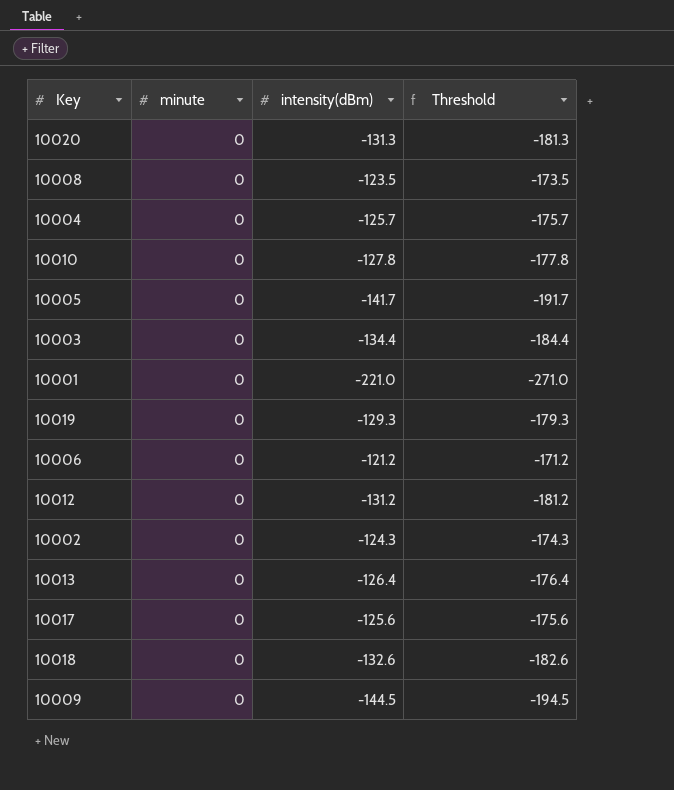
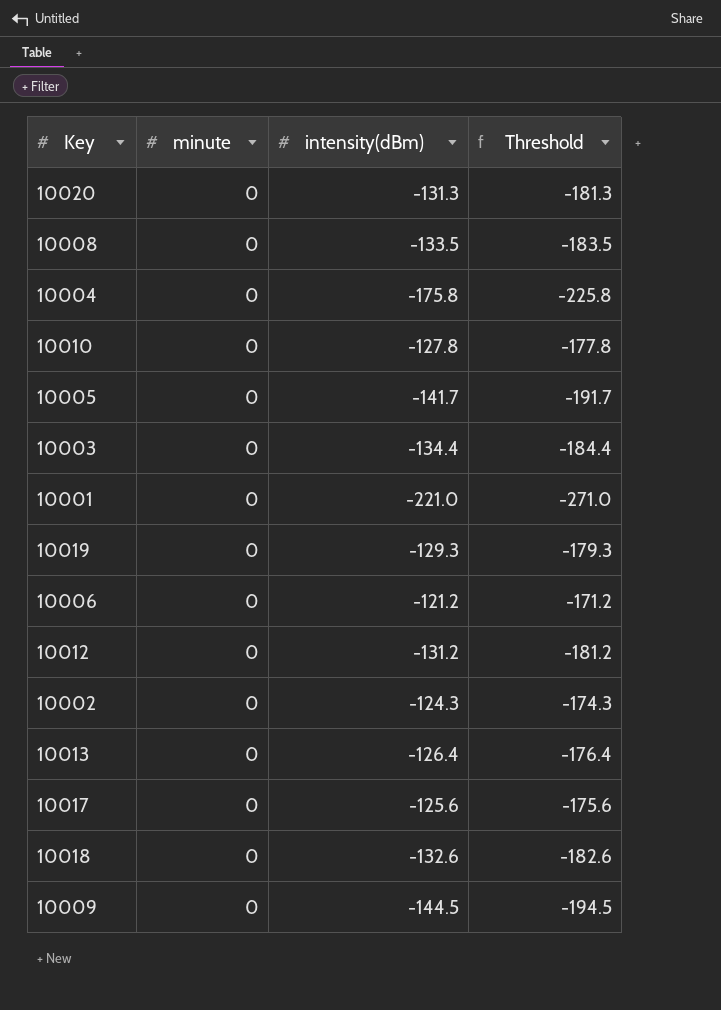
10008 | intensity(dBm): -123.5 -> -133.5
10008 | Threshold: -173.5 -> -183.5
10004 | intensity(dBm): -125.7 -> -175.8
10004 | Threshold: -175.7 -> -225.8

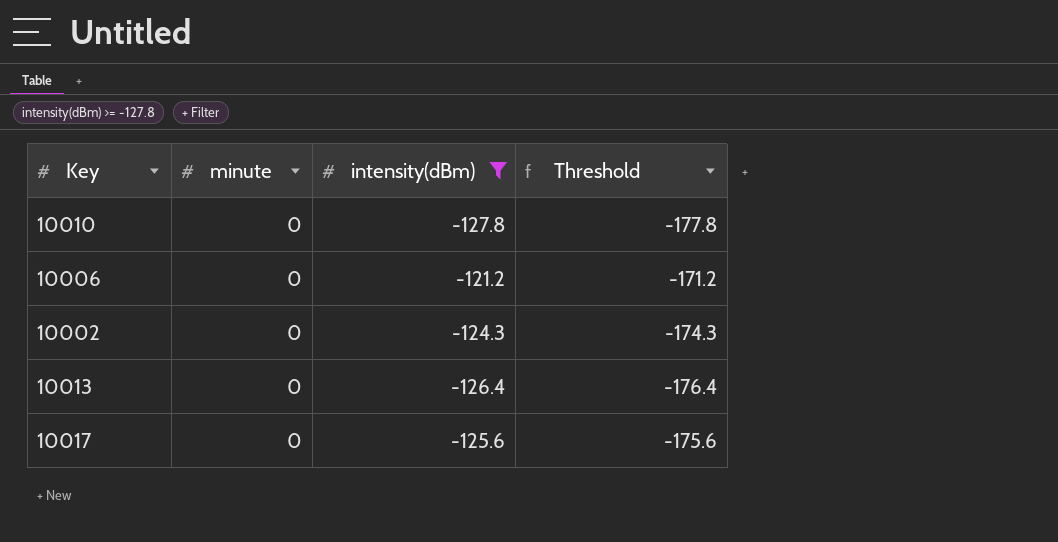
filter: none -> intensity(dBm) >= -127.8

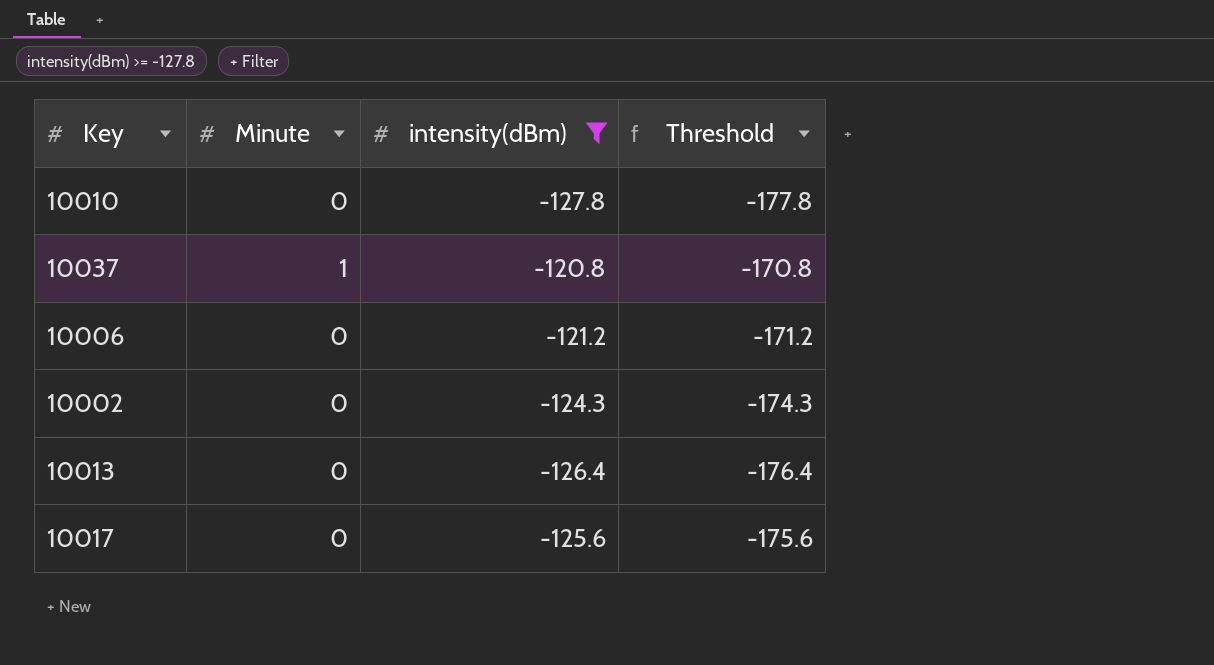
column name: minute -> Minute
row 10037: none -> 1 | -120.8 | -170.8

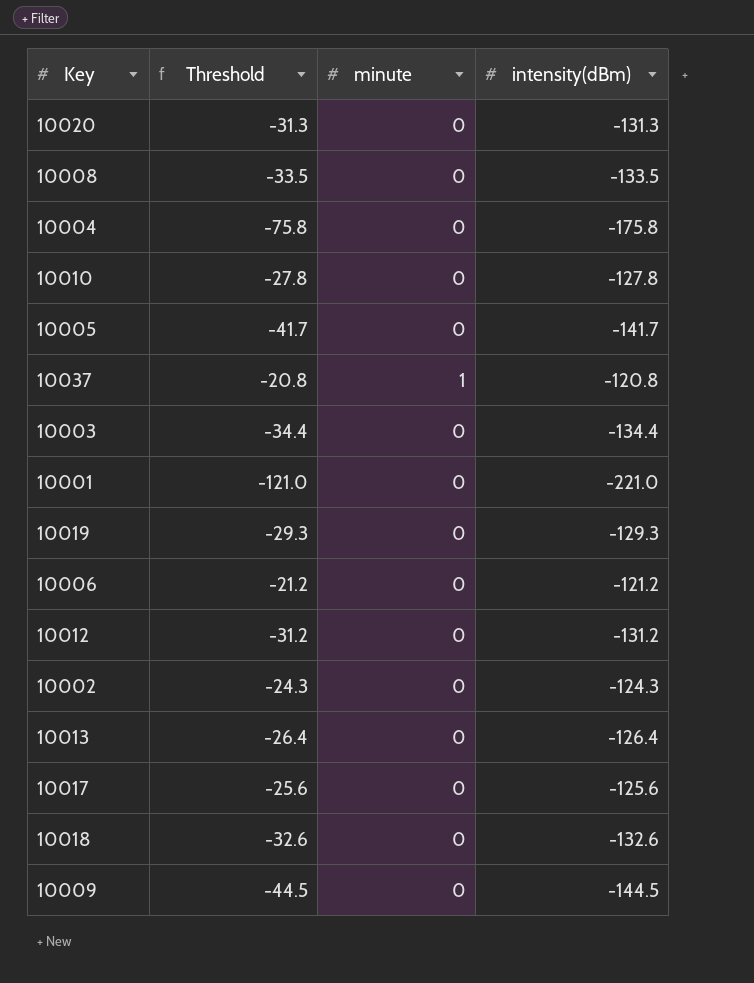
filter: intensity(dBm) >= -127.8 -> none
column Threshold | formula: [intensity(dBm)] - 50 -> [intensity(dBm)] + 100
column Threshold | position: 4 -> 2
column name: Minute -> minute

